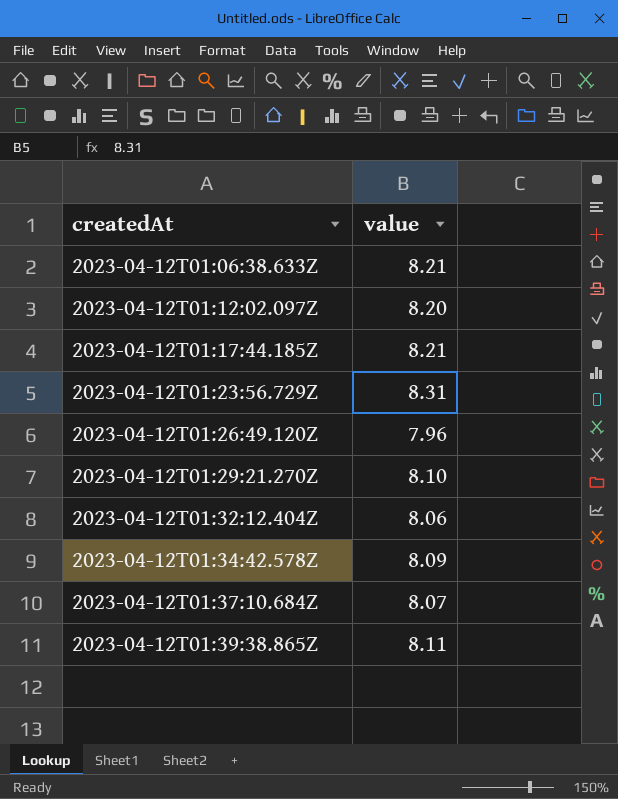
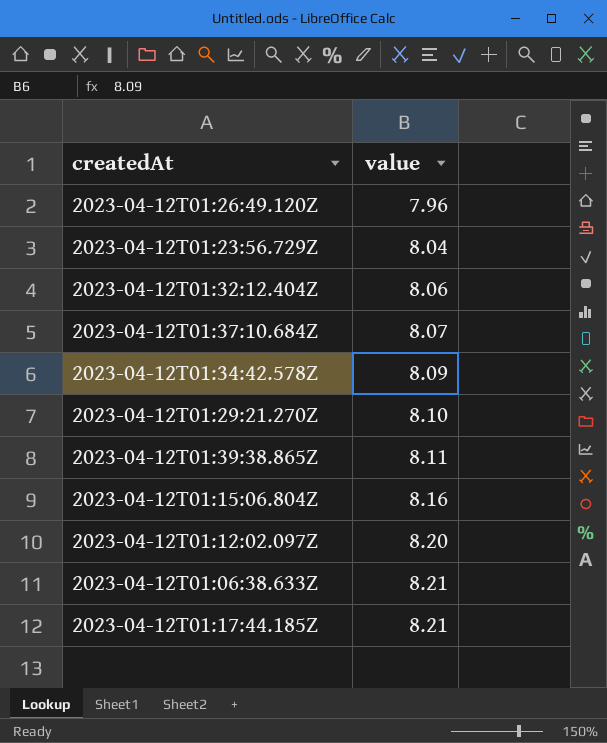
row order: createdAt ascending -> value ascending
2023-04-12T01:23:56.729Z | value: 8.31 -> 8.04
row 2023-04-12T01:15:06.804Z: none -> 8.16

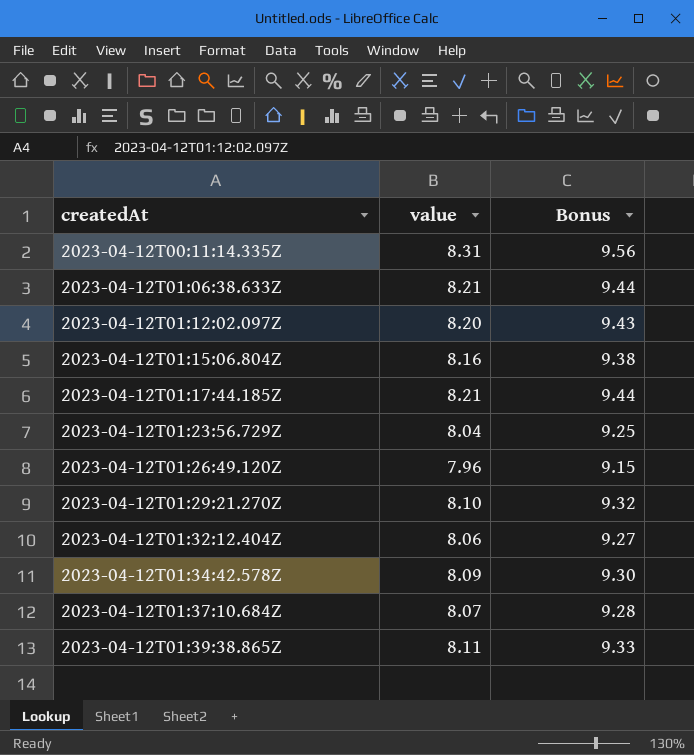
row order: value ascending -> createdAt ascending
column Bonus | formula: none -> [value] * 1.15
row 2023-04-12T00:11:14.335Z: none -> 8.31 | 9.56

